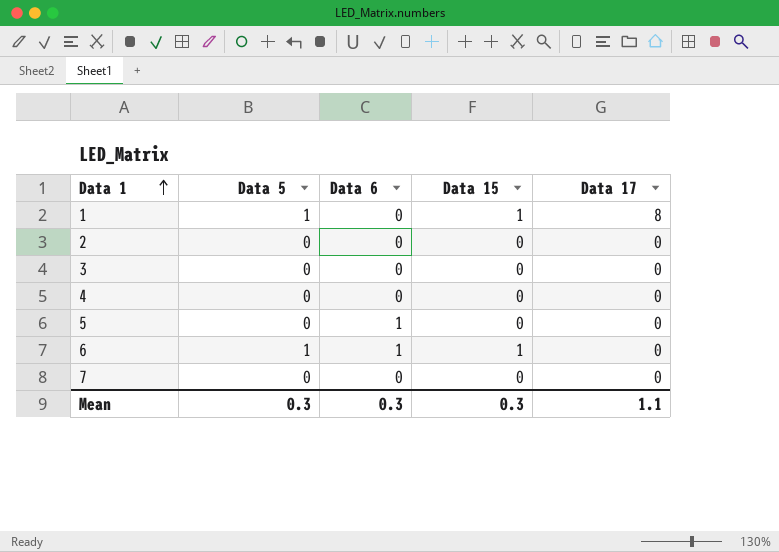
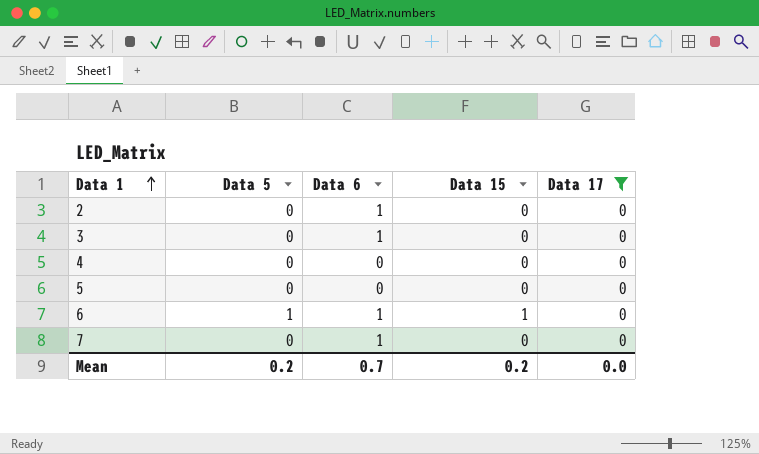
filter: none -> Data 17 = 0
2 | Data 6: 0 -> 1
3 | Data 6: 0 -> 1
5 | Data 6: 1 -> 0
7 | Data 6: 0 -> 1
Mean | Data 5: 0.3 -> 0.2
Mean | Data 6: 0.3 -> 0.7
Mean | Data 15: 0.3 -> 0.2
Mean | Data 17: 1.1 -> 0.0

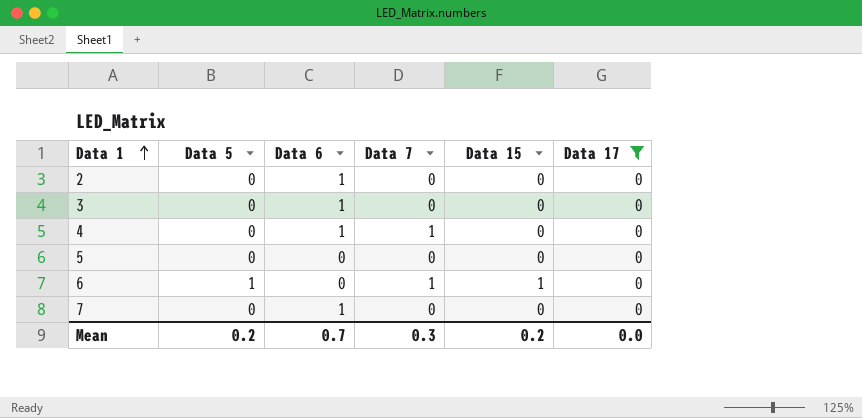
column Data 7 | position: none -> 4
4 | Data 6: 0 -> 1
6 | Data 6: 1 -> 0

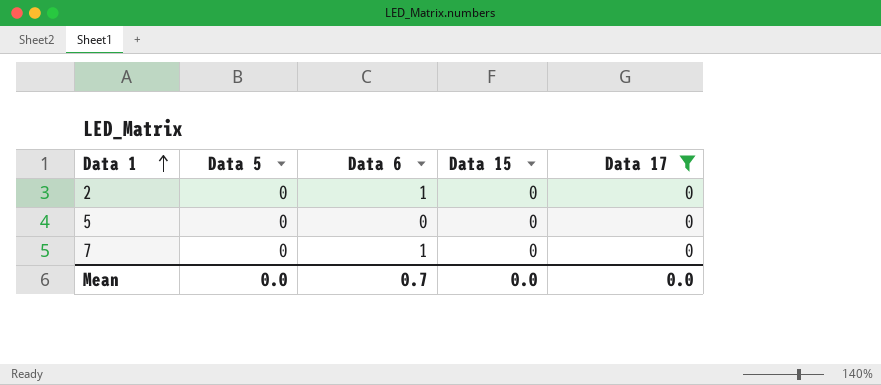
column Data 7 | position: 4 -> none
row 3: 0 | 1 | 0 | 0 | 0 -> none
row 4: 0 | 1 | 1 | 0 | 0 -> none
row 6: 1 | 0 | 1 | 1 | 0 -> none
Mean | Data 5: 0.2 -> 0.0
Mean | Data 15: 0.2 -> 0.0

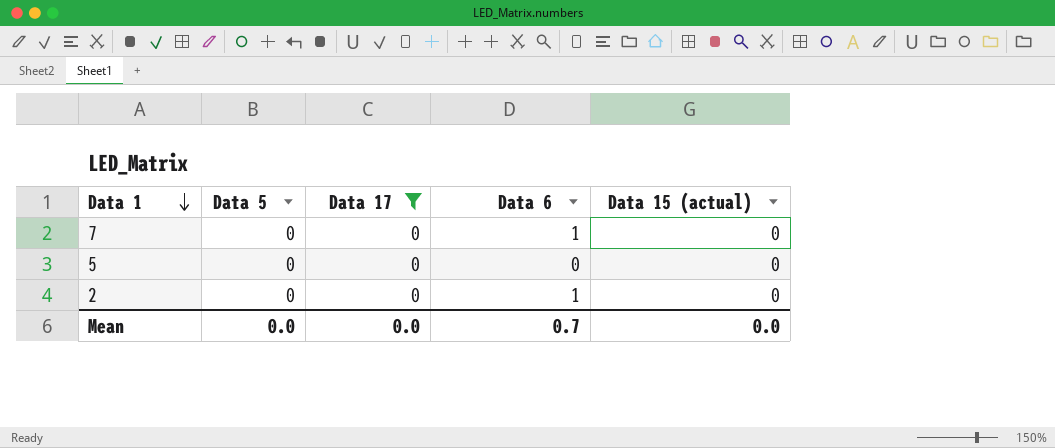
row order: Data 1 ascending -> Data 1 descending
column Data 17 | position: 5 -> 3
column name: Data 15 -> Data 15 (actual)

